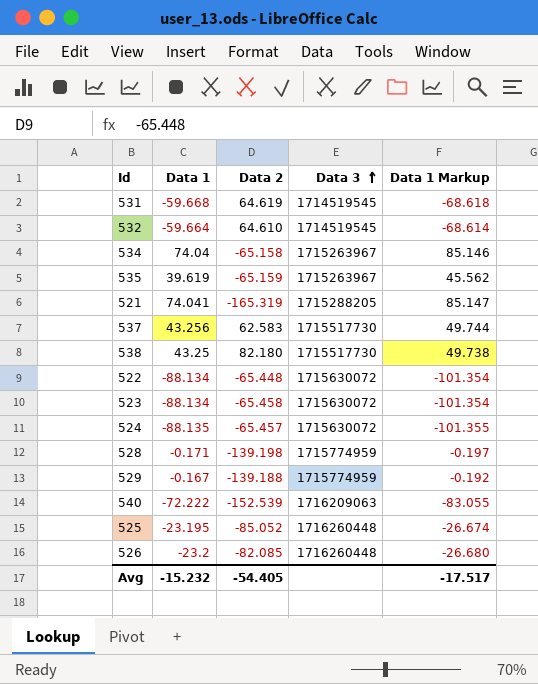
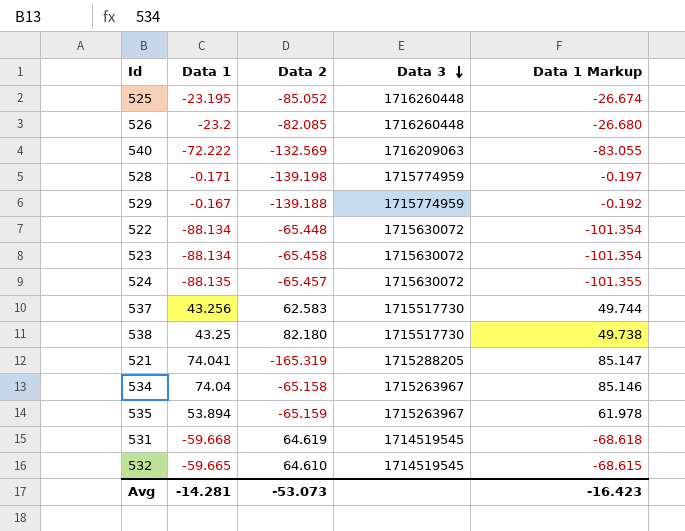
row order: Data 3 ascending -> Data 3 descending
540 | Data 2: -152.539 -> -132.569
535 | Data 1: 39.619 -> 53.894
535 | Data 1 Markup: 45.562 -> 61.978
532 | Data 1: -59.664 -> -59.665
532 | Data 1 Markup: -68.614 -> -68.615
Avg | Data 1: -15.232 -> -14.281
Avg | Data 2: -54.405 -> -53.073
Avg | Data 1 Markup: -17.517 -> -16.423

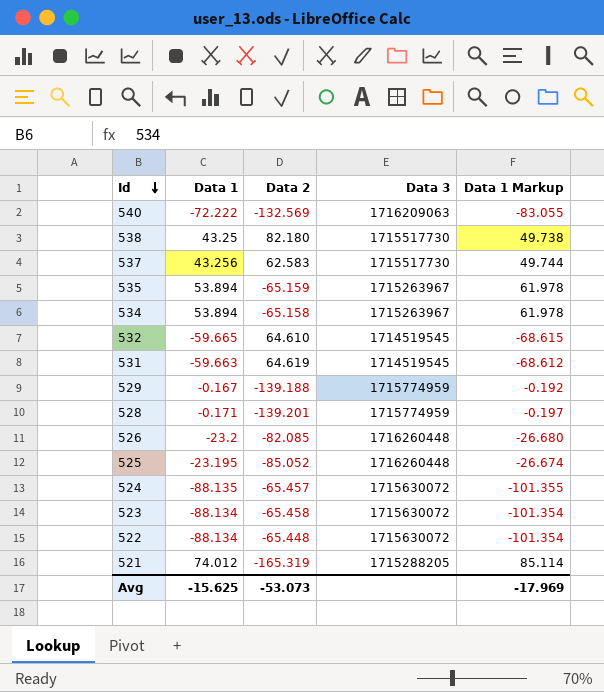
row order: Data 3 descending -> Id descending
534 | Data 1: 74.04 -> 53.894
534 | Data 1 Markup: 85.146 -> 61.978
531 | Data 1: -59.668 -> -59.663
531 | Data 1 Markup: -68.618 -> -68.612
528 | Data 2: -139.198 -> -139.201
521 | Data 1: 74.041 -> 74.012
521 | Data 1 Markup: 85.147 -> 85.114
Avg | Data 1: -14.281 -> -15.625
Avg | Data 1 Markup: -16.423 -> -17.969

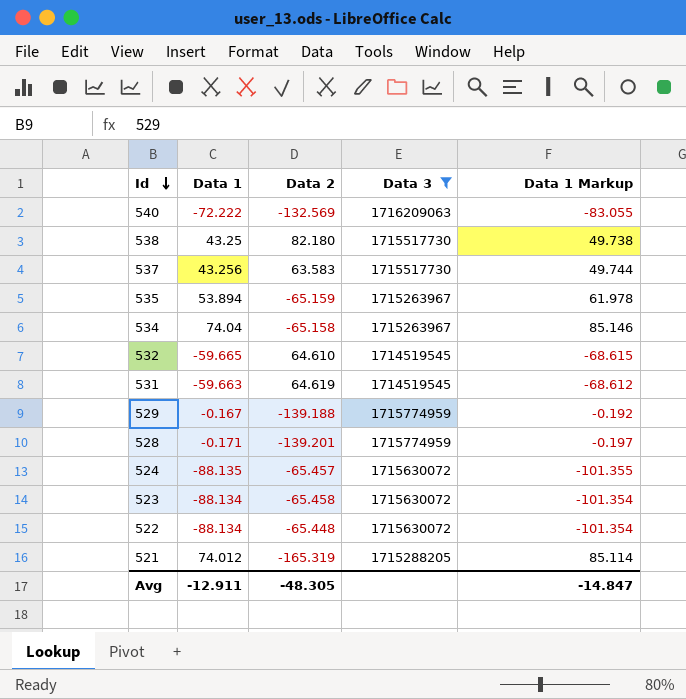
filter: none -> Data 3 != 1716260448
537 | Data 2: 62.583 -> 63.583
534 | Data 1: 53.894 -> 74.04
534 | Data 1 Markup: 61.978 -> 85.146
Avg | Data 1: -15.625 -> -12.911
Avg | Data 2: -53.073 -> -48.305
Avg | Data 1 Markup: -17.969 -> -14.847

